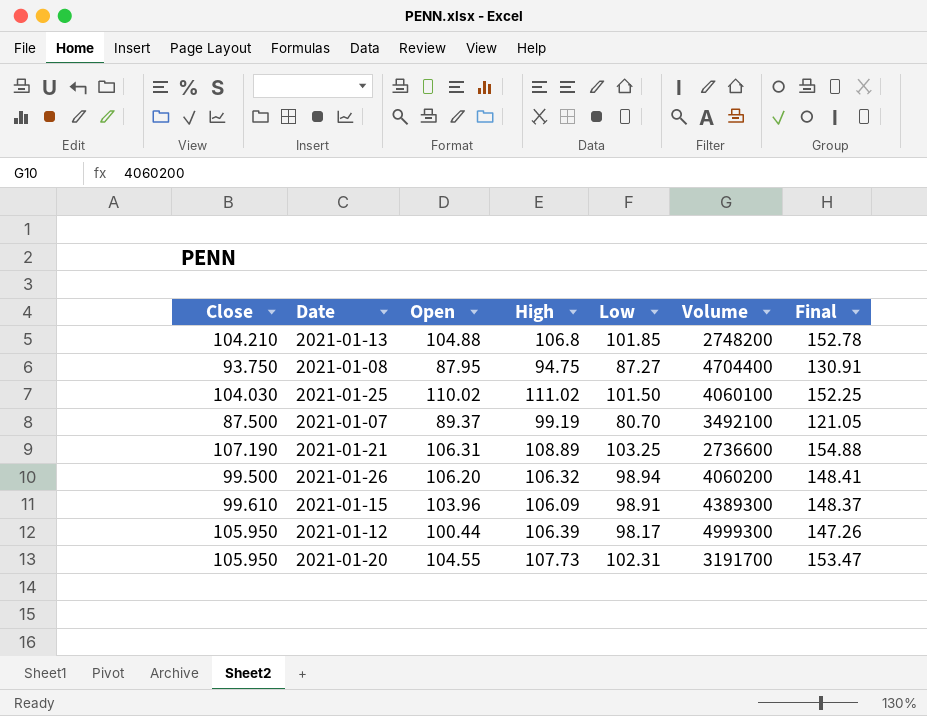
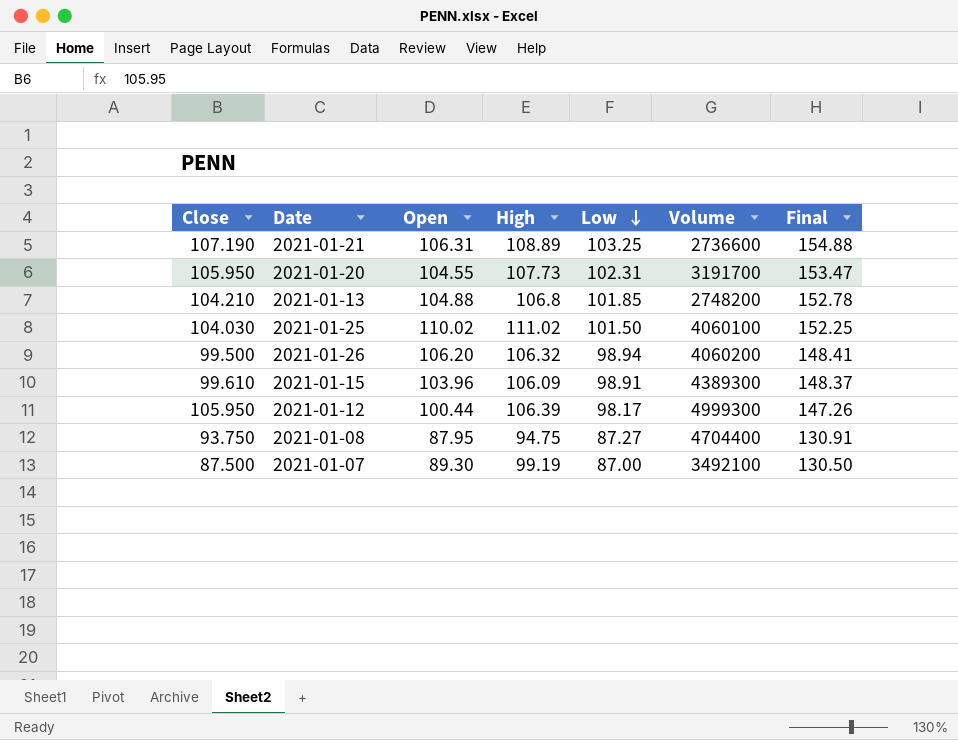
row order: none -> Low descending
2021-01-07 | Open: 89.37 -> 89.30
2021-01-07 | Low: 80.70 -> 87.00
2021-01-07 | Final: 121.05 -> 130.50

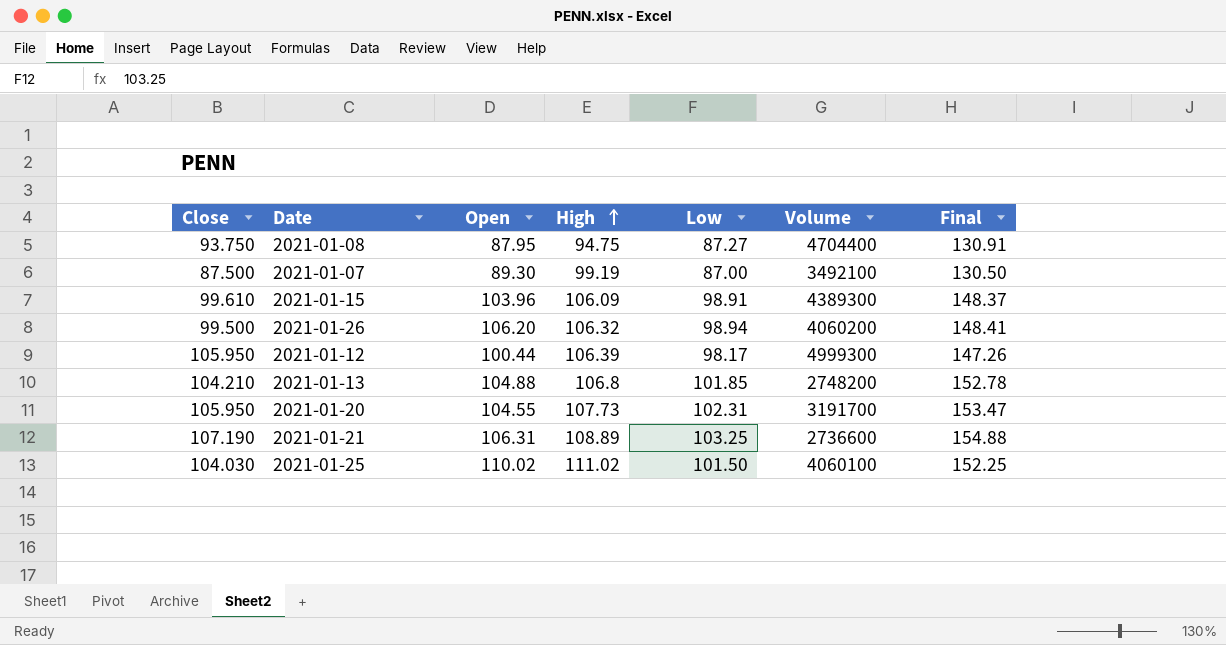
row order: Low descending -> High ascending

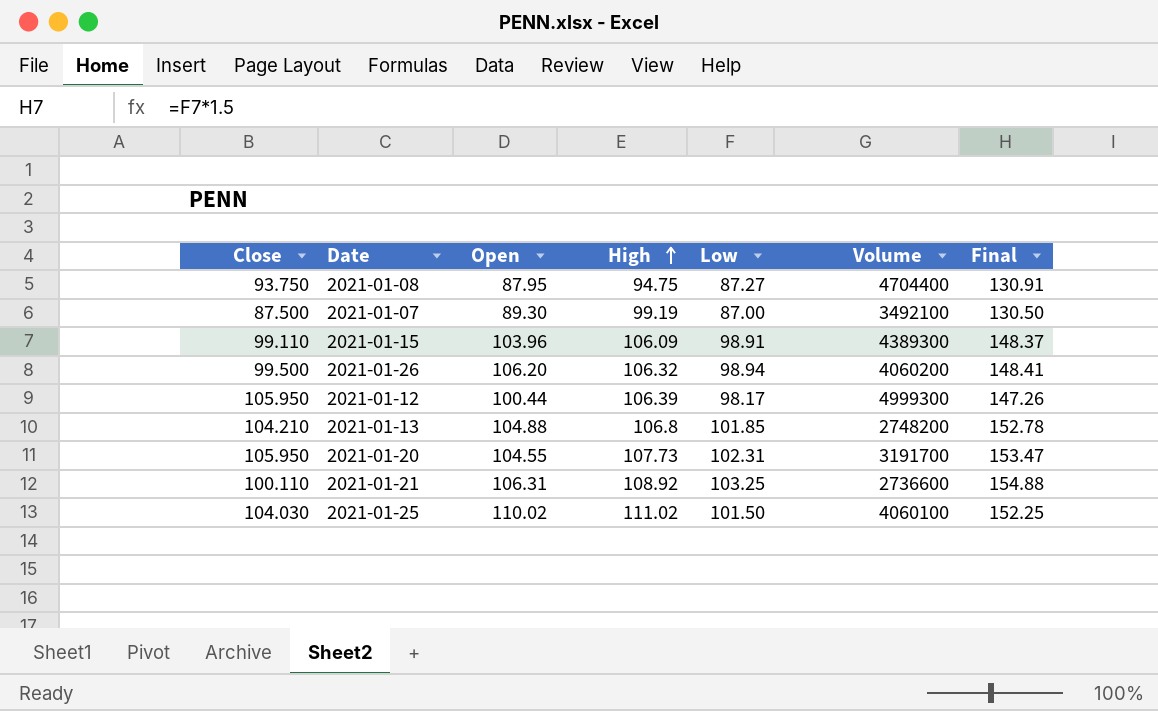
2021-01-15 | Close: 99.610 -> 99.110
2021-01-21 | Close: 107.190 -> 100.110
2021-01-21 | High: 108.89 -> 108.92

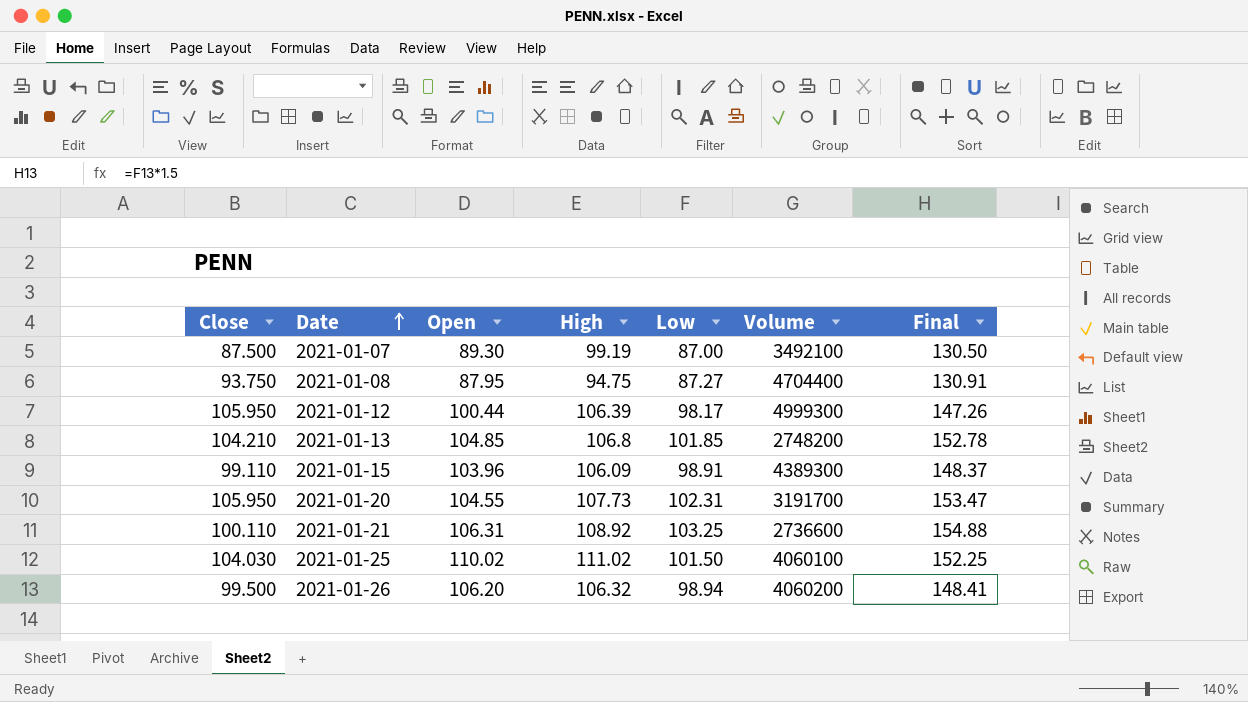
row order: High ascending -> Date ascending
2021-01-13 | Open: 104.88 -> 104.85

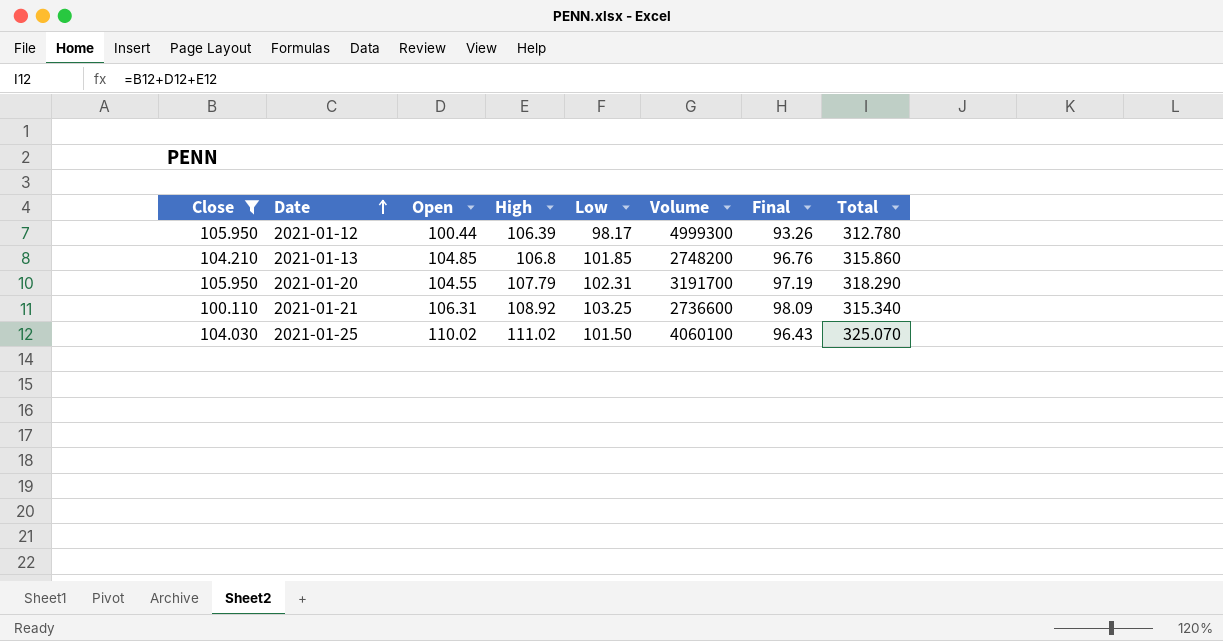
filter: none -> Close >= 100.110
column Final | formula: [Low] * 1.5 -> [Low] * 0.95
column Total | formula: none -> [Close] + [Open] + [High]
2021-01-20 | High: 107.73 -> 107.79

